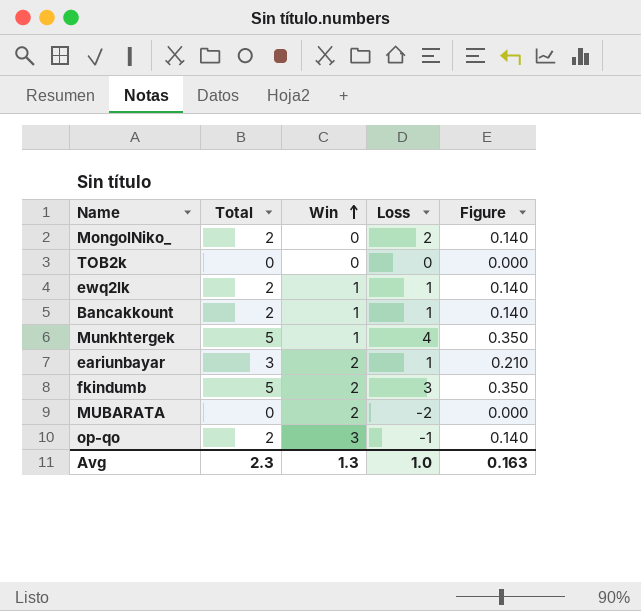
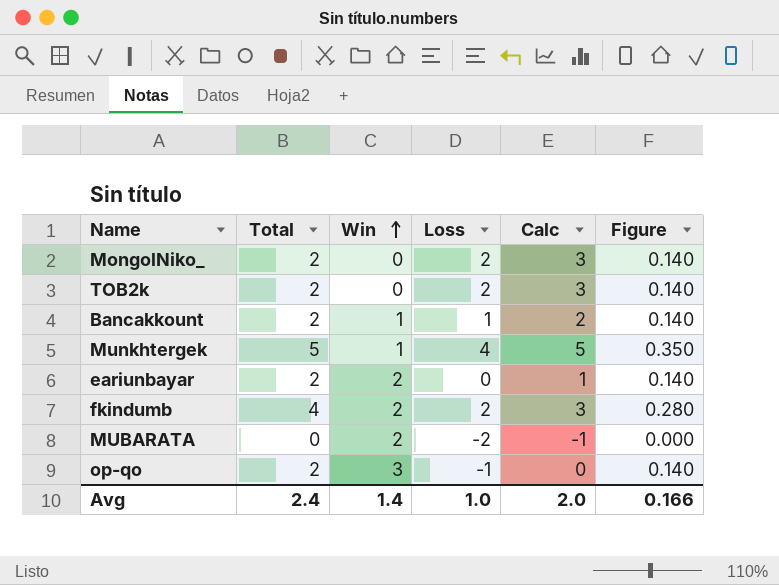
column Calc | formula: none -> [Loss] + 1
row ewq2lk: 2 | 1 | 1 | 0.140 -> none
TOB2k | Total: 0 -> 2
TOB2k | Loss: 0 -> 2
TOB2k | Figure: 0.000 -> 0.140
eariunbayar | Total: 3 -> 2
eariunbayar | Loss: 1 -> 0
eariunbayar | Figure: 0.210 -> 0.140
fkindumb | Total: 5 -> 4
fkindumb | Loss: 3 -> 2
fkindumb | Figure: 0.350 -> 0.280
Avg | Total: 2.3 -> 2.4
Avg | Win: 1.3 -> 1.4
Avg | Figure: 0.163 -> 0.166

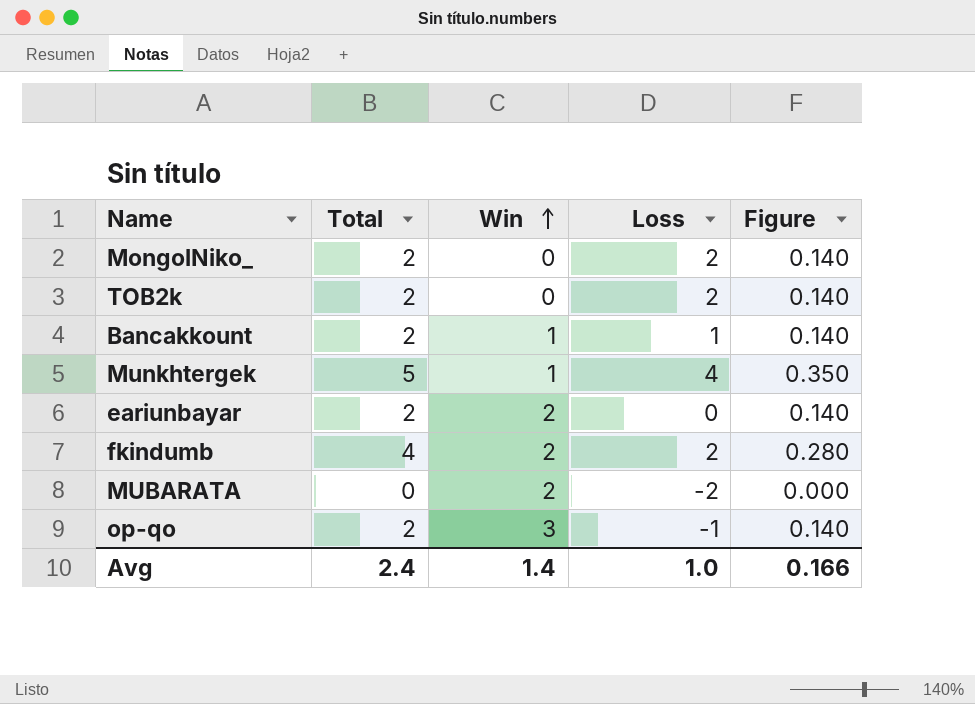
column Calc | formula: [Loss] + 1 -> none

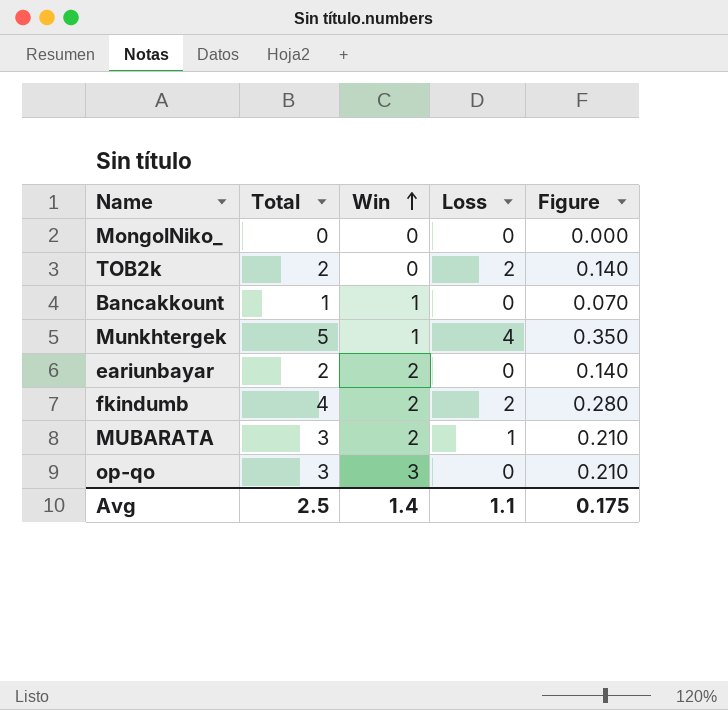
MongolNiko_ | Total: 2 -> 0
MongolNiko_ | Loss: 2 -> 0
MongolNiko_ | Figure: 0.140 -> 0.000
Bancakkount | Total: 2 -> 1
Bancakkount | Loss: 1 -> 0
Bancakkount | Figure: 0.140 -> 0.070
MUBARATA | Total: 0 -> 3
MUBARATA | Loss: -2 -> 1
MUBARATA | Figure: 0.000 -> 0.210
op-qo | Total: 2 -> 3
op-qo | Loss: -1 -> 0
op-qo | Figure: 0.140 -> 0.210
Avg | Total: 2.4 -> 2.5
Avg | Loss: 1.0 -> 1.1
Avg | Figure: 0.166 -> 0.175

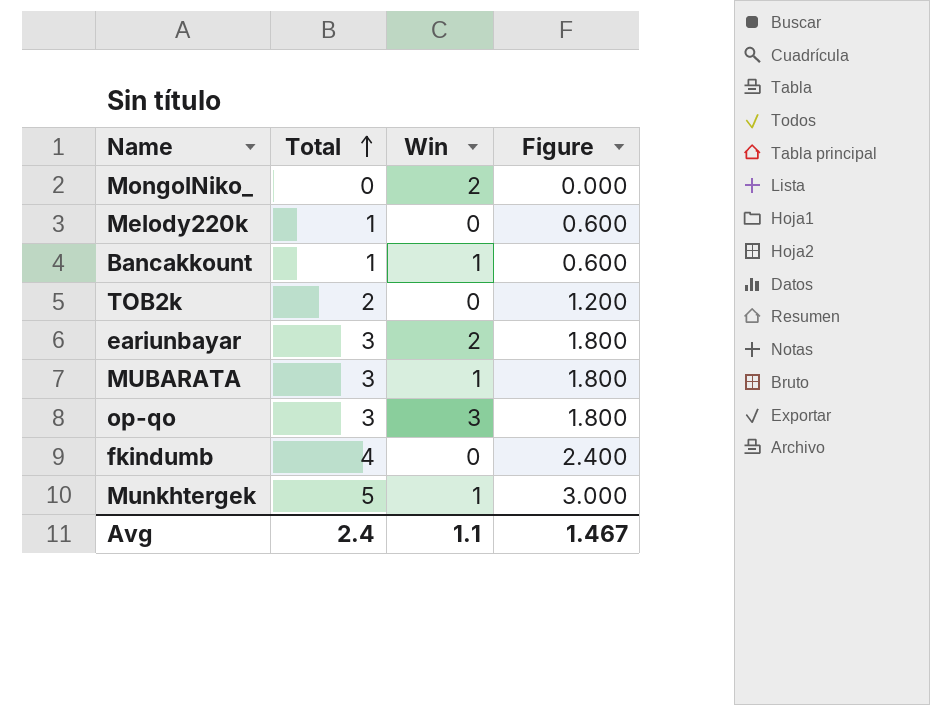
row order: Win ascending -> Total ascending
column Loss | formula: [Total] - [Win] -> none
column Figure | formula: [Total] * 0.07 -> [Total] * 0.6
MongolNiko_ | Win: 0 -> 2
row Melody220k: none -> 1 | 0 | 0.600
eariunbayar | Total: 2 -> 3
MUBARATA | Win: 2 -> 1
fkindumb | Win: 2 -> 0
Avg | Total: 2.5 -> 2.4
Avg | Win: 1.4 -> 1.1
Avg | Figure: 0.175 -> 1.467

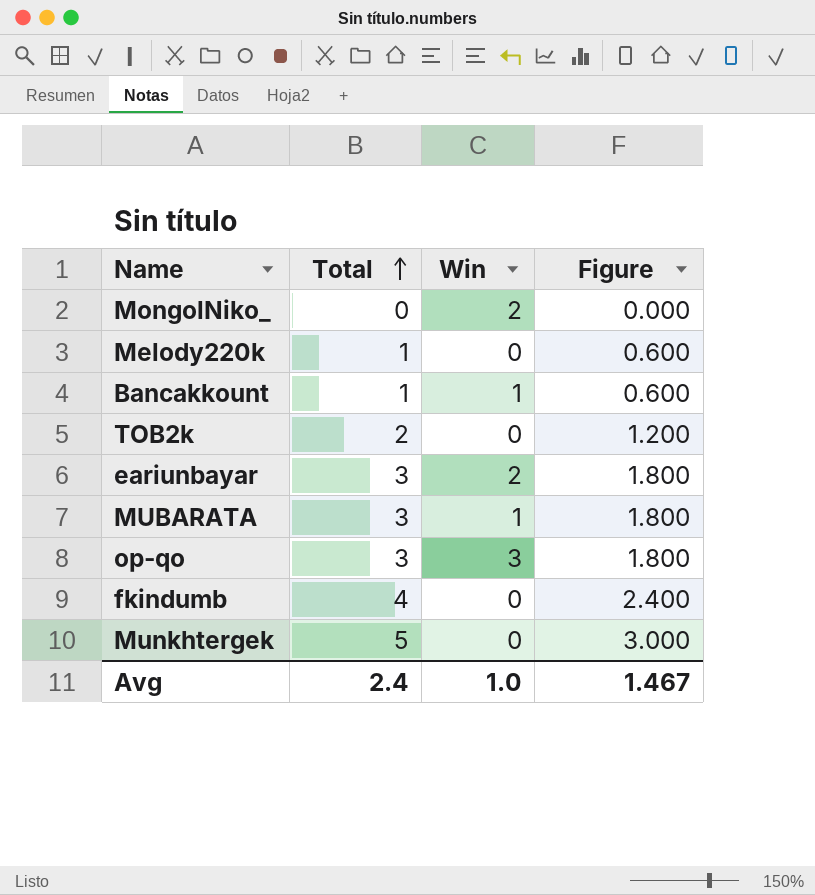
Munkhtergek | Win: 1 -> 0
Avg | Win: 1.1 -> 1.0

